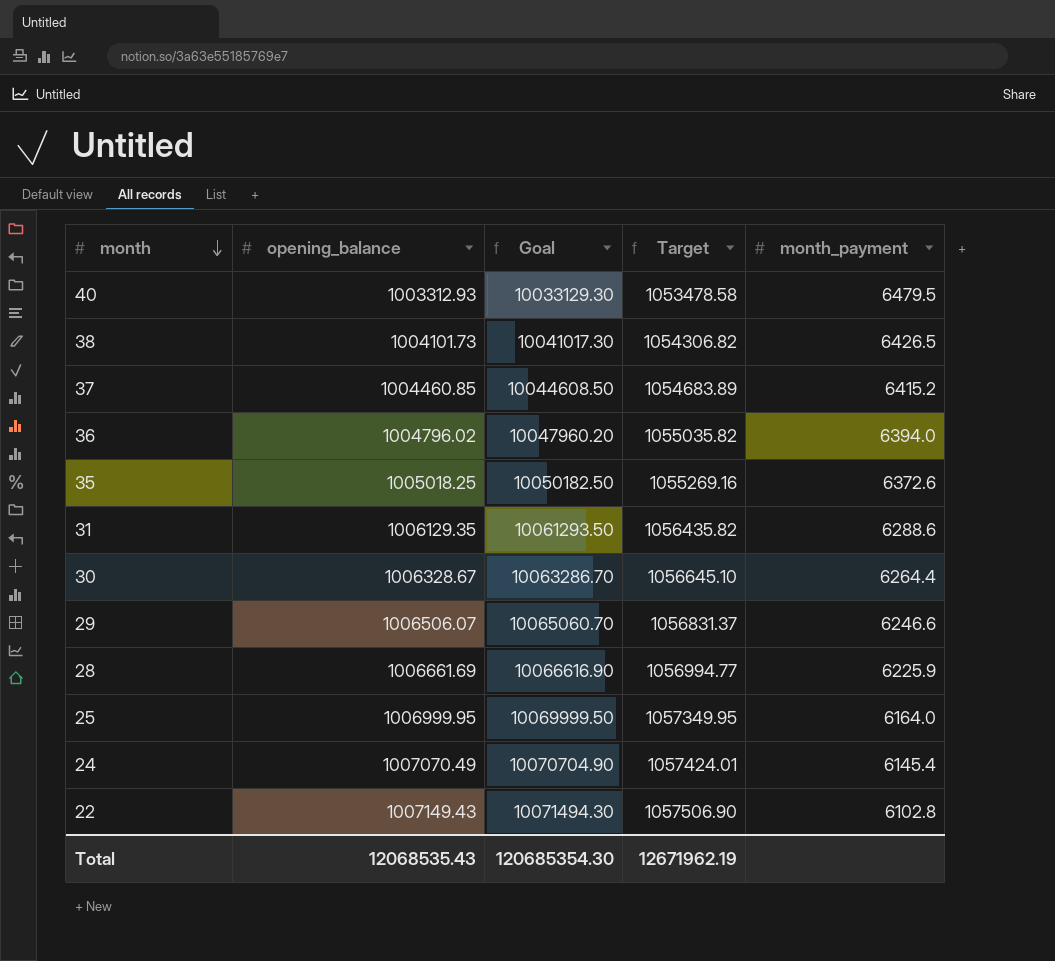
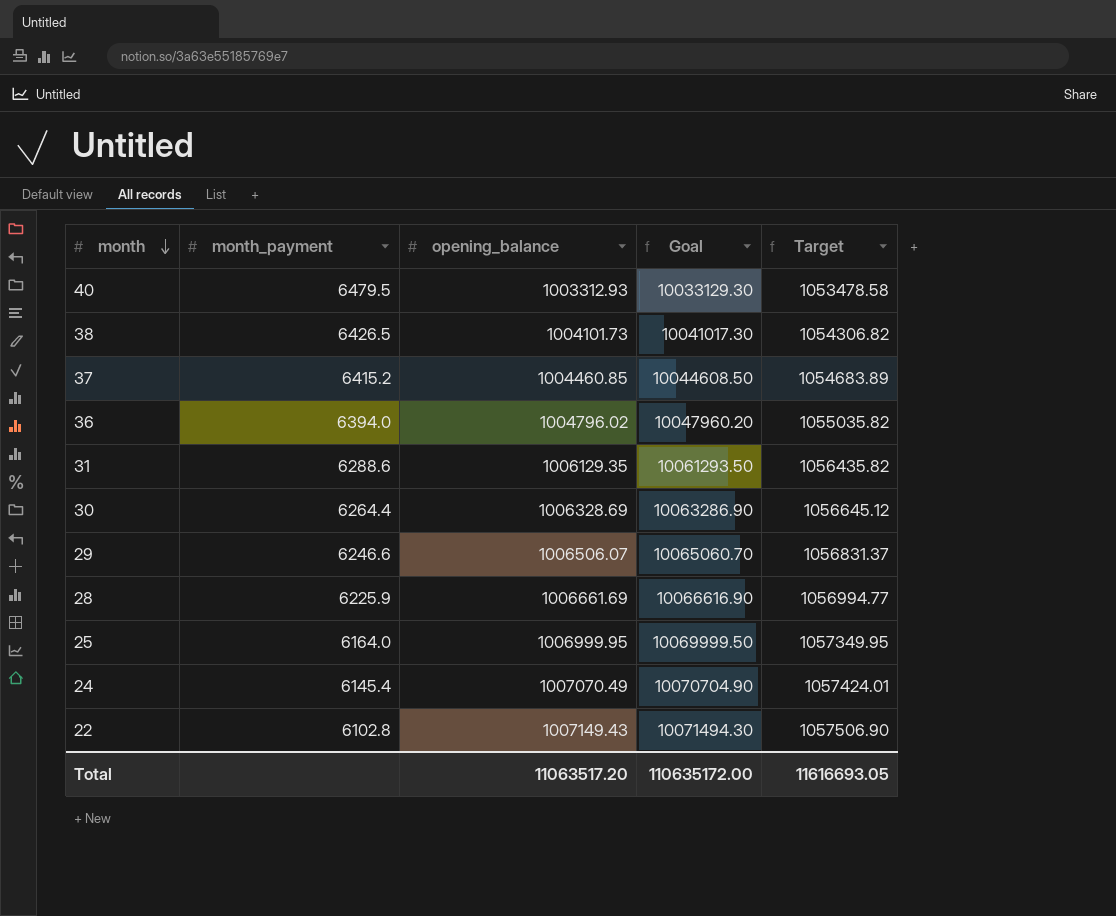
column month_payment | position: 5 -> 2
row 35: 1005018.25 | 10050182.50 | 1055269.16 | 6372.6 -> none
30 | opening_balance: 1006328.67 -> 1006328.69
30 | Goal: 10063286.70 -> 10063286.90
30 | Target: 1056645.10 -> 1056645.12
Total | opening_balance: 12068535.43 -> 11063517.20
Total | Goal: 120685354.30 -> 110635172.00
Total | Target: 12671962.19 -> 11616693.05

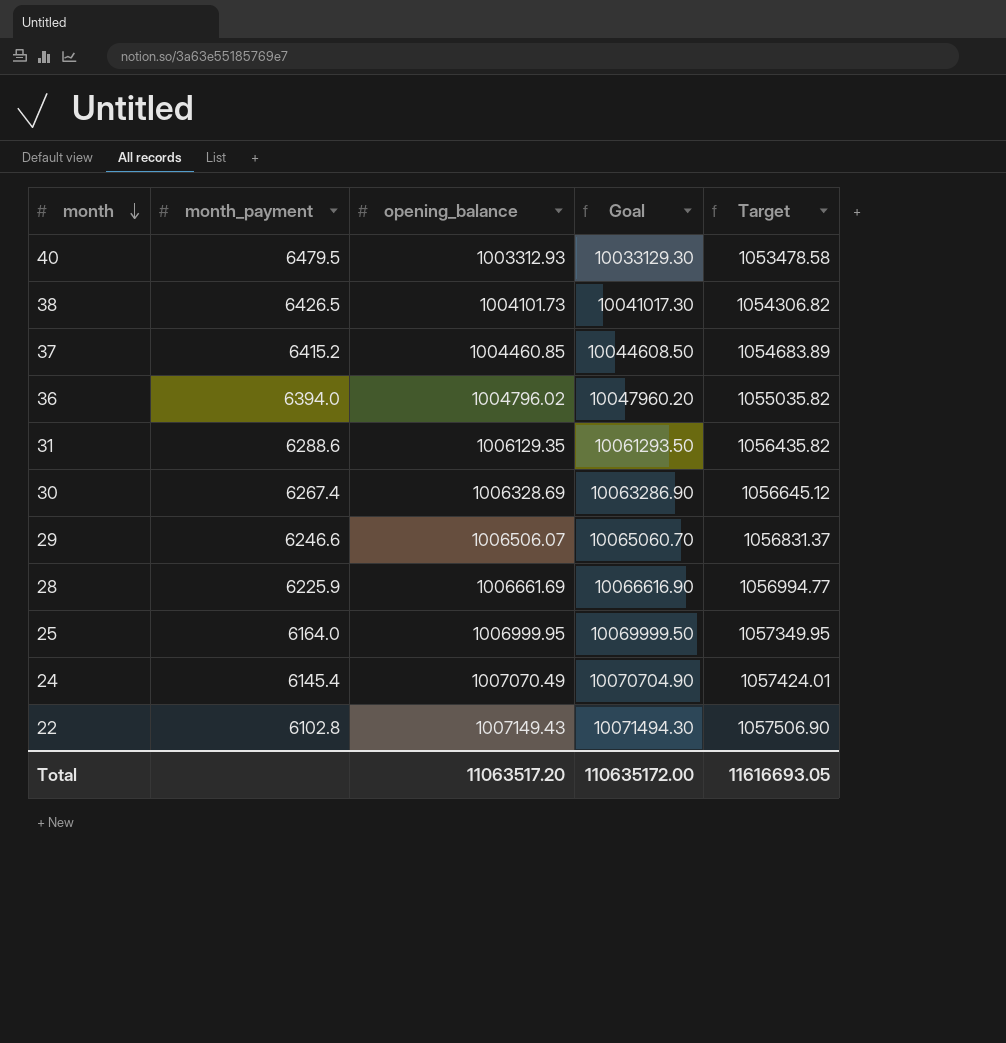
30 | month_payment: 6264.4 -> 6267.4

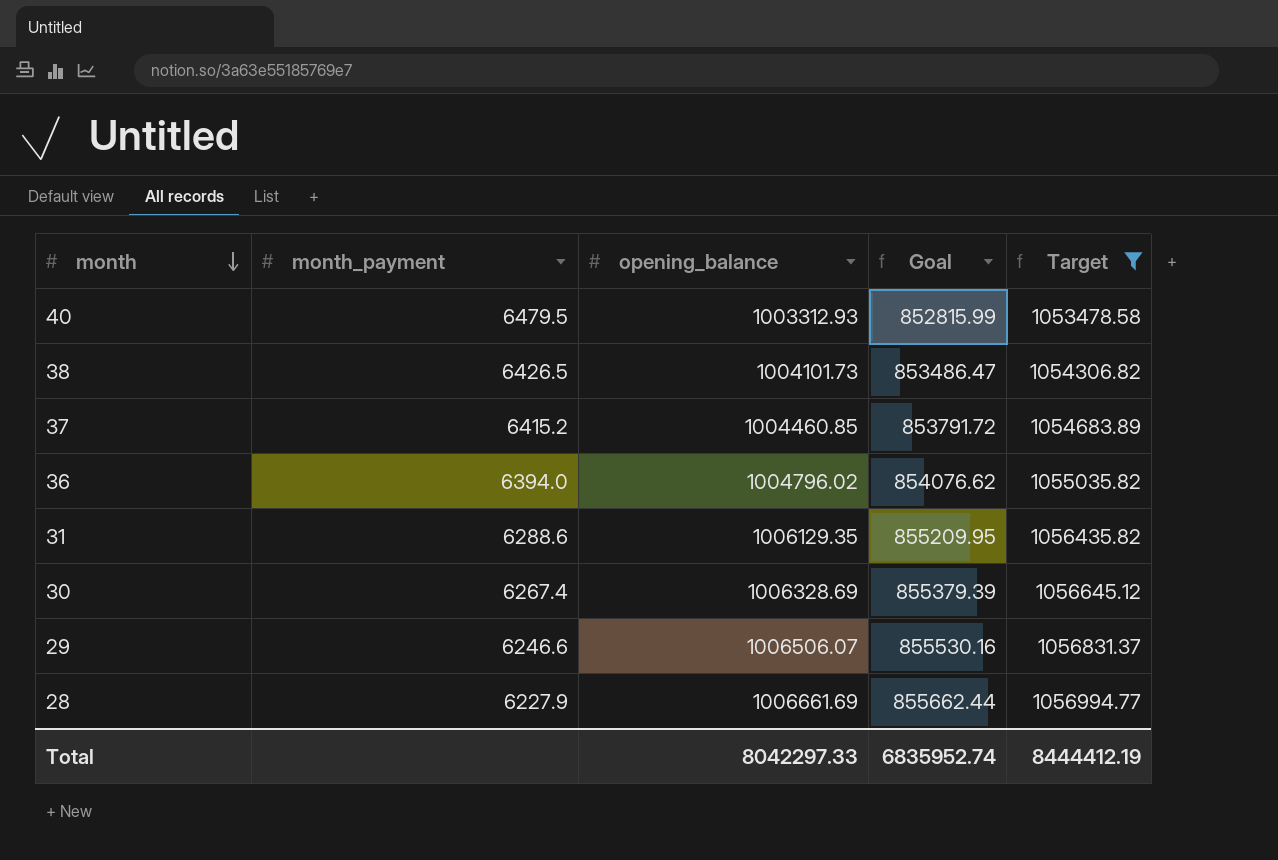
filter: none -> Target <= 1056994.77
column Goal | formula: [opening_balance] * 10 -> [opening_balance] * 0.85
28 | month_payment: 6225.9 -> 6227.9
Total | opening_balance: 11063517.20 -> 8042297.33
Total | Goal: 110635172.00 -> 6835952.74
Total | Target: 11616693.05 -> 8444412.19

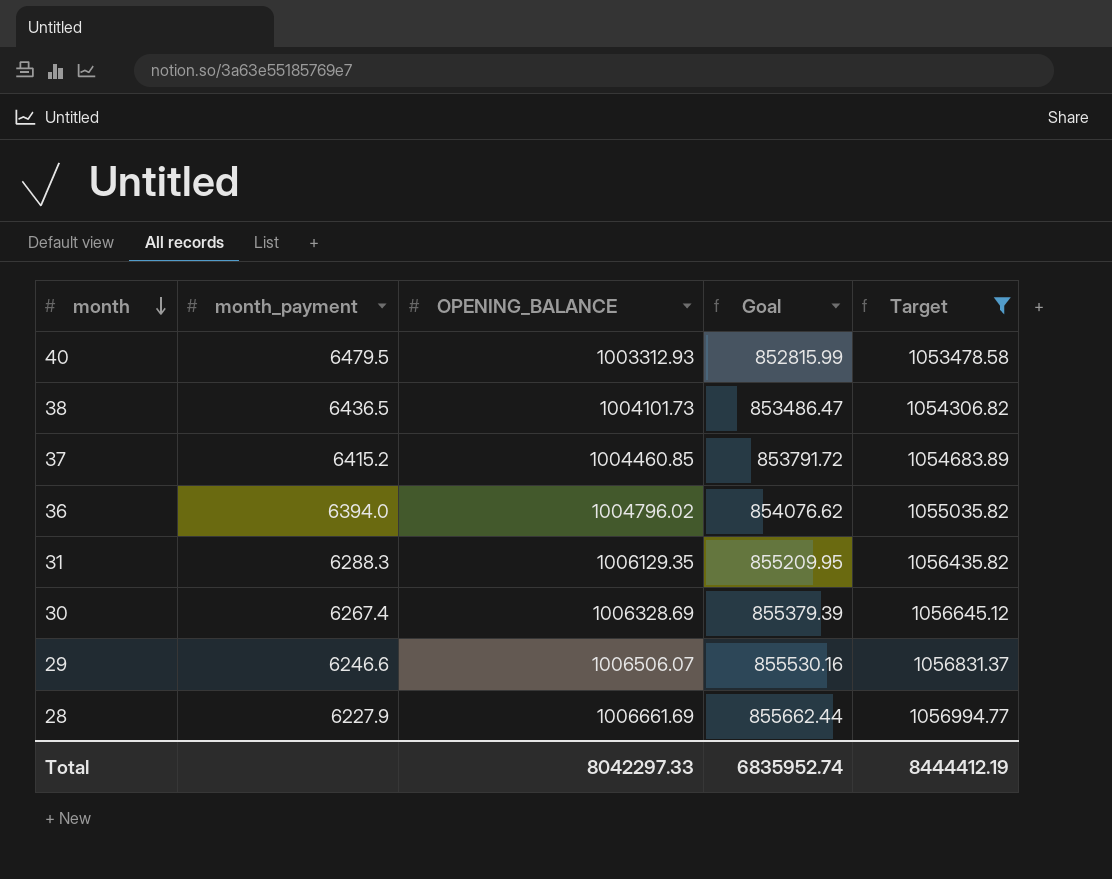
column name: opening_balance -> OPENING_BALANCE
38 | month_payment: 6426.5 -> 6436.5
31 | month_payment: 6288.6 -> 6288.3

